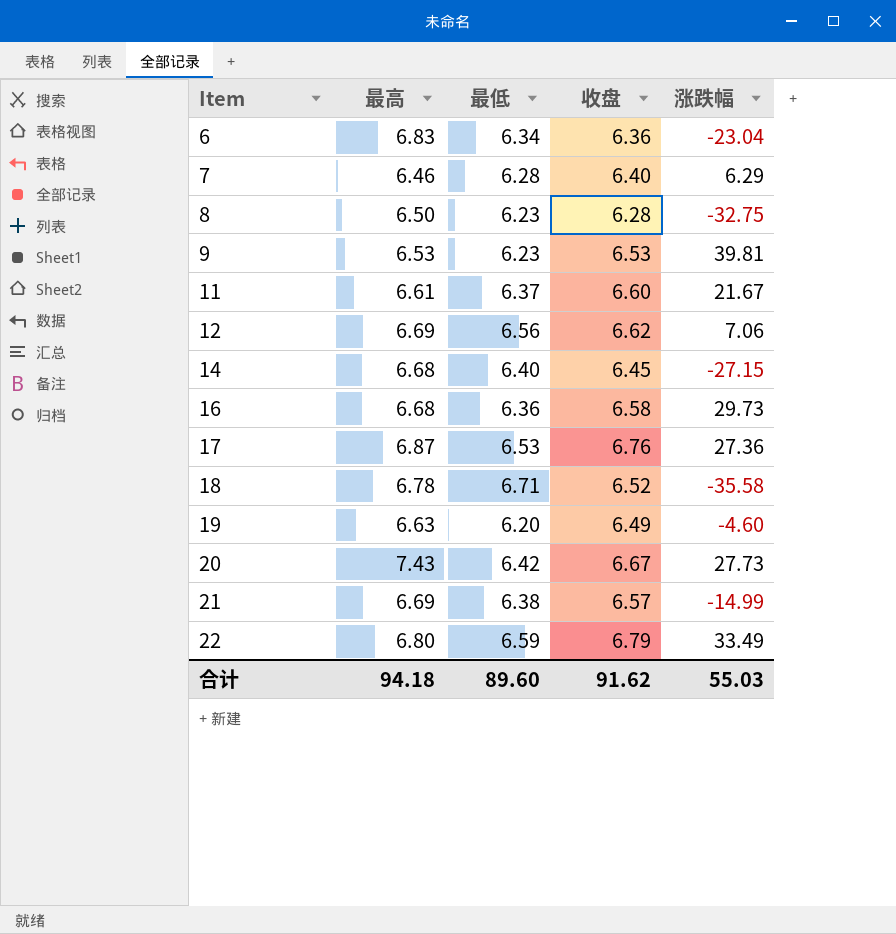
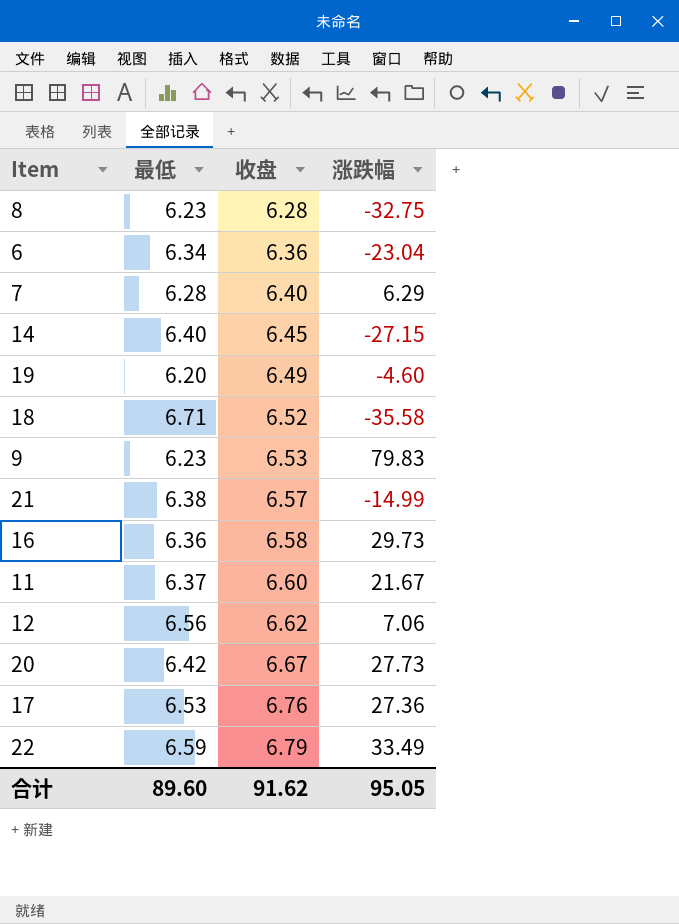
row order: Item ascending -> 收盘 ascending
column 最高 | position: 2 -> none
9 | 涨跌幅: 39.81 -> 79.83
合计 | 涨跌幅: 55.03 -> 95.05

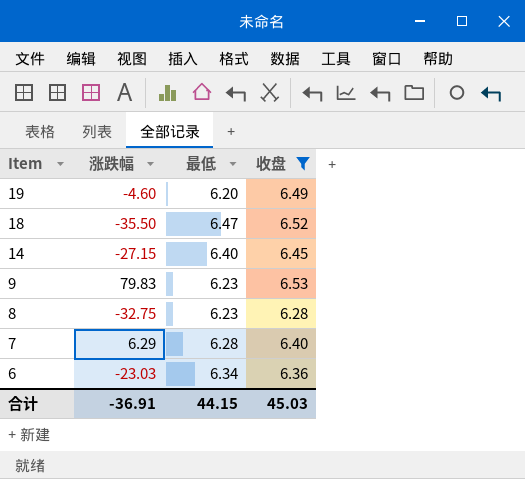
filter: none -> 收盘 <= 6.53
row order: 收盘 ascending -> Item descending
column 涨跌幅 | position: 4 -> 2
18 | 涨跌幅: -35.58 -> -35.50
18 | 最低: 6.71 -> 6.47
6 | 涨跌幅: -23.04 -> -23.03
合计 | 涨跌幅: 95.05 -> -36.91
合计 | 最低: 89.60 -> 44.15
合计 | 收盘: 91.62 -> 45.03

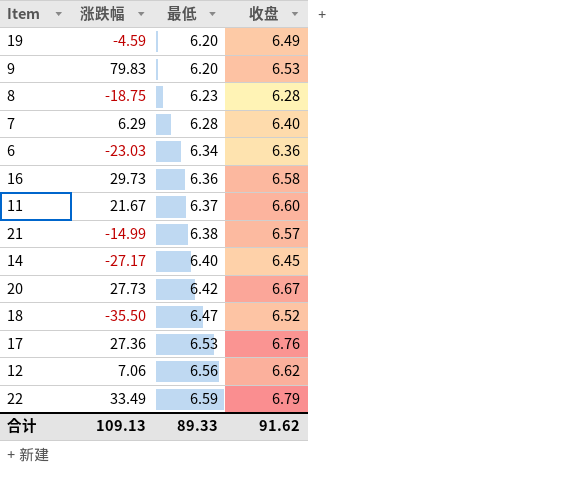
filter: 收盘 <= 6.53 -> none
row order: Item descending -> 最低 ascending
19 | 涨跌幅: -4.60 -> -4.59
9 | 最低: 6.23 -> 6.20
8 | 涨跌幅: -32.75 -> -18.75
14 | 涨跌幅: -27.15 -> -27.17
合计 | 涨跌幅: -36.91 -> 109.13
合计 | 最低: 44.15 -> 89.33
合计 | 收盘: 45.03 -> 91.62

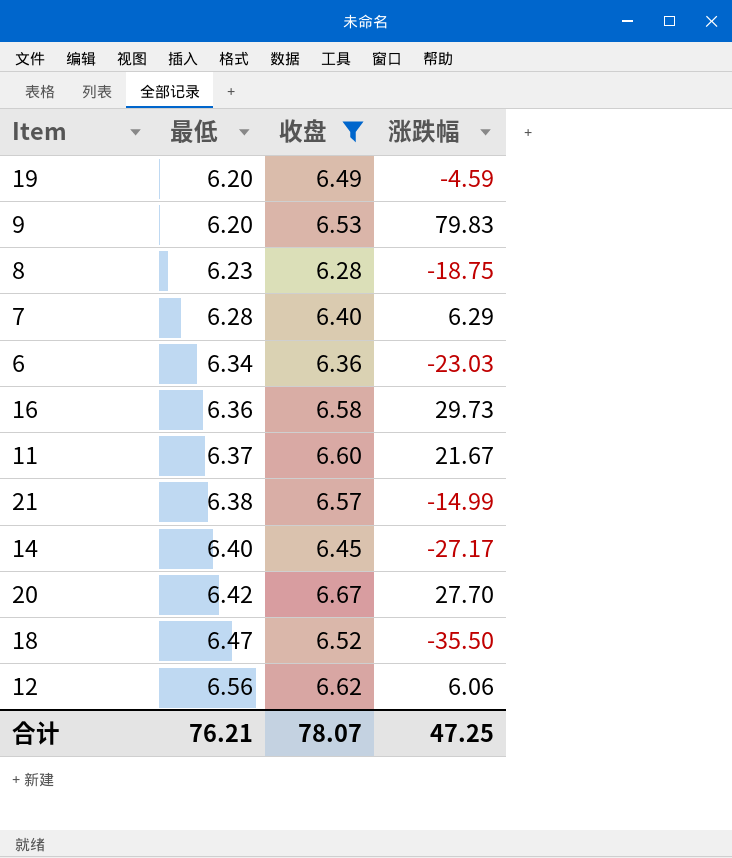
filter: none -> 收盘 <= 6.67
column 涨跌幅 | position: 2 -> 4
20 | 涨跌幅: 27.73 -> 27.70
12 | 涨跌幅: 7.06 -> 6.06
合计 | 最低: 89.33 -> 76.21
合计 | 收盘: 91.62 -> 78.07
合计 | 涨跌幅: 109.13 -> 47.25

